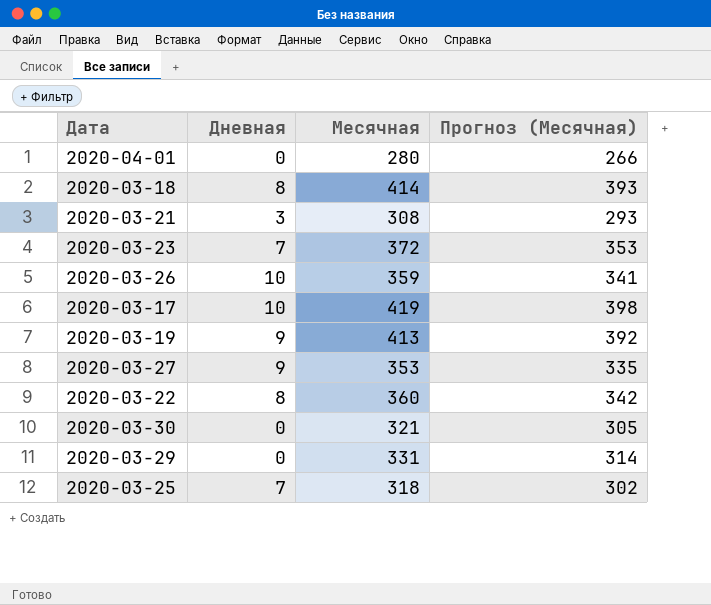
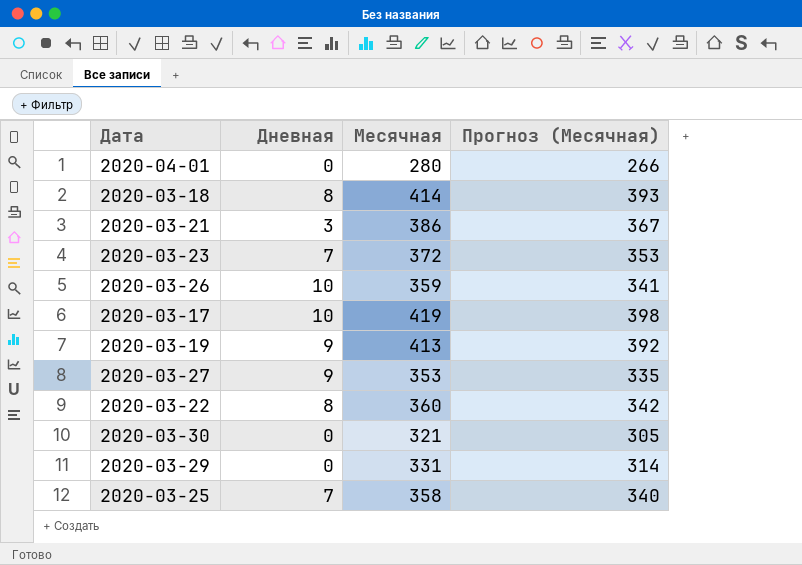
2020-03-21 | Месячная: 308 -> 386
2020-03-21 | Прогноз (Месячная): 293 -> 367
2020-03-25 | Месячная: 318 -> 358
2020-03-25 | Прогноз (Месячная): 302 -> 340

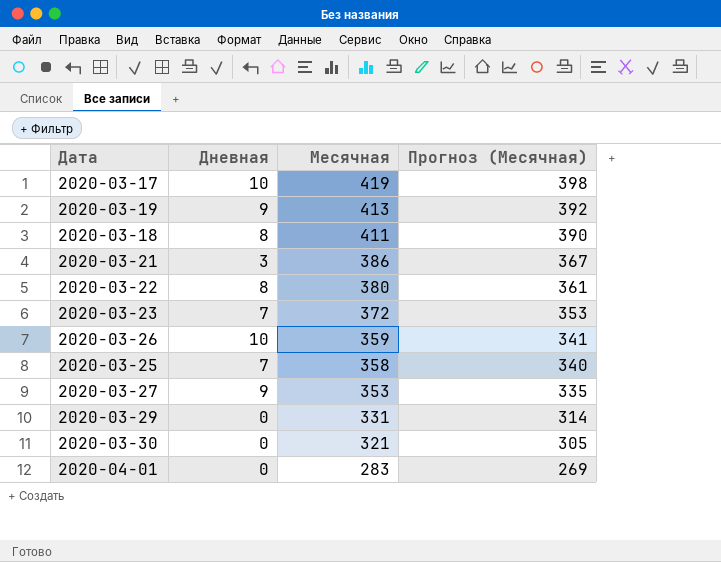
row order: none -> Месячная descending
2020-03-18 | Месячная: 414 -> 411
2020-03-18 | Прогноз (Месячная): 393 -> 390
2020-03-22 | Месячная: 360 -> 380
2020-03-22 | Прогноз (Месячная): 342 -> 361
2020-04-01 | Месячная: 280 -> 283
2020-04-01 | Прогноз (Месячная): 266 -> 269

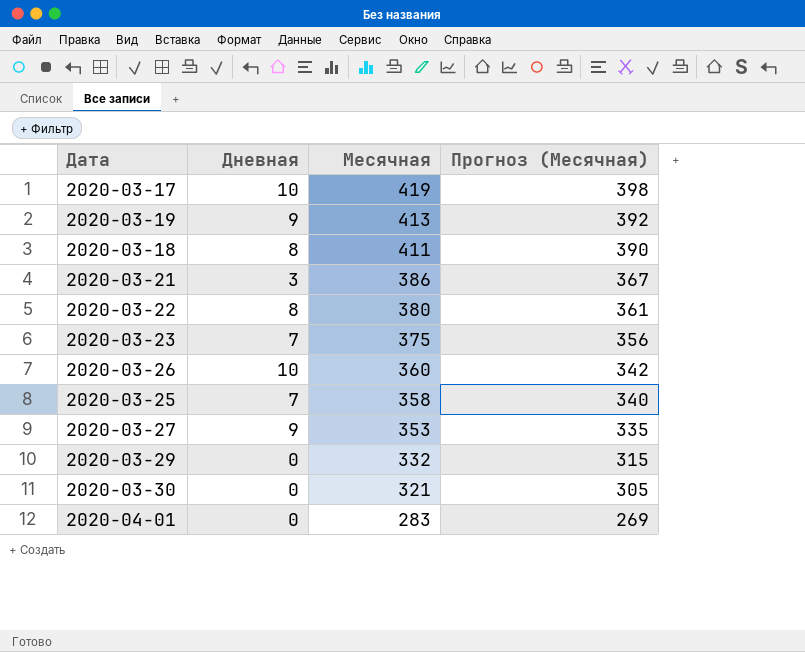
2020-03-23 | Месячная: 372 -> 375
2020-03-23 | Прогноз (Месячная): 353 -> 356
2020-03-26 | Месячная: 359 -> 360
2020-03-26 | Прогноз (Месячная): 341 -> 342
2020-03-29 | Месячная: 331 -> 332
2020-03-29 | Прогноз (Месячная): 314 -> 315

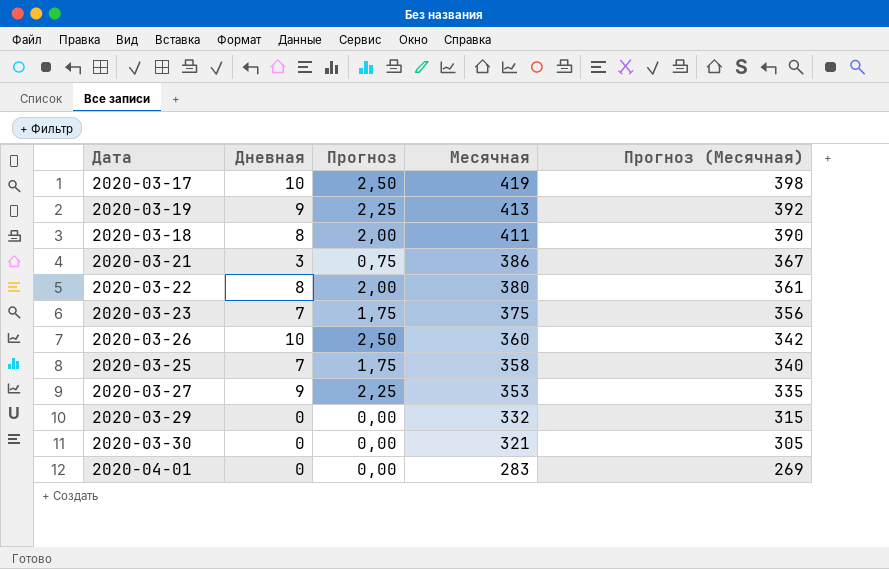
column Прогноз | formula: none -> [Дневная] * 0,25

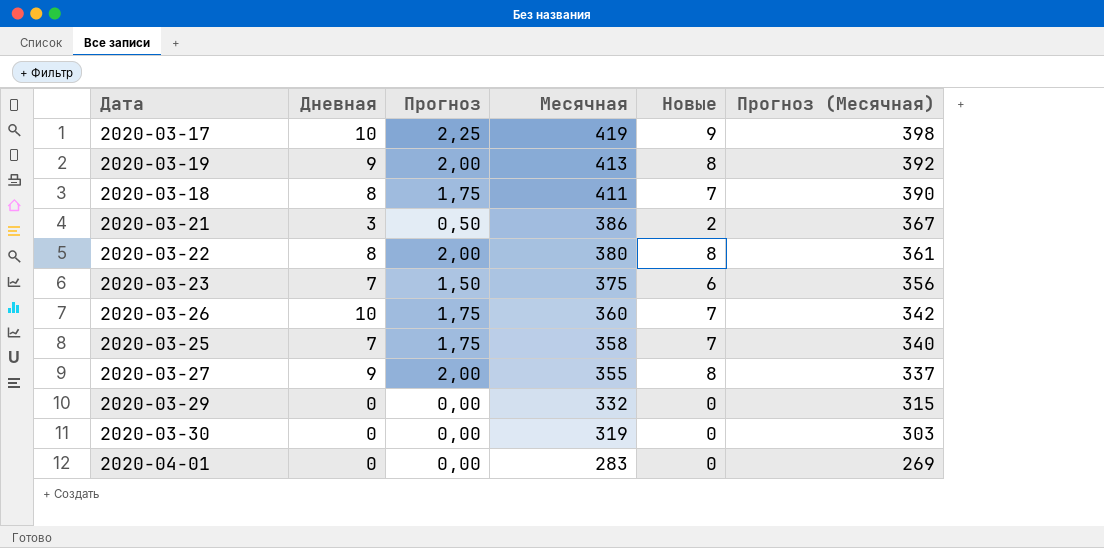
column Прогноз | formula: [Дневная] * 0,25 -> [Новые] * 0,25
column Новые | position: none -> 5
2020-03-27 | Месячная: 353 -> 355
2020-03-27 | Прогноз (Месячная): 335 -> 337
2020-03-30 | Месячная: 321 -> 319
2020-03-30 | Прогноз (Месячная): 305 -> 303

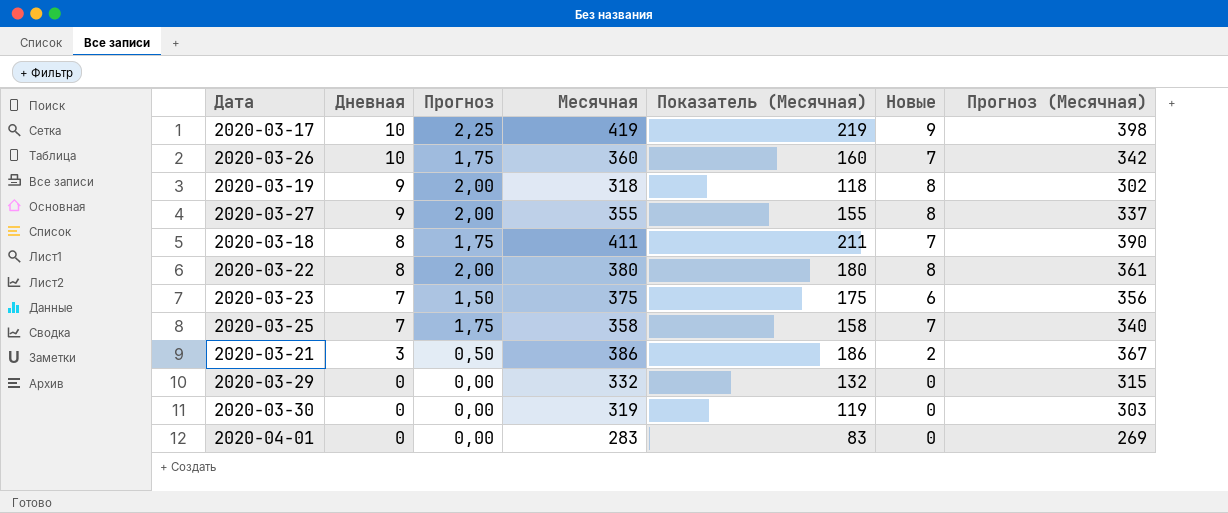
row order: Месячная descending -> Дневная descending
column Показатель (Месячная) | formula: none -> [Месячная] - 200
2020-03-19 | Месячная: 413 -> 318
2020-03-19 | Прогноз (Месячная): 392 -> 302

